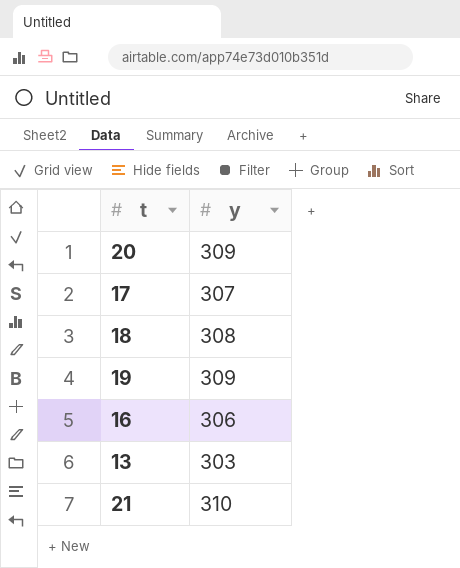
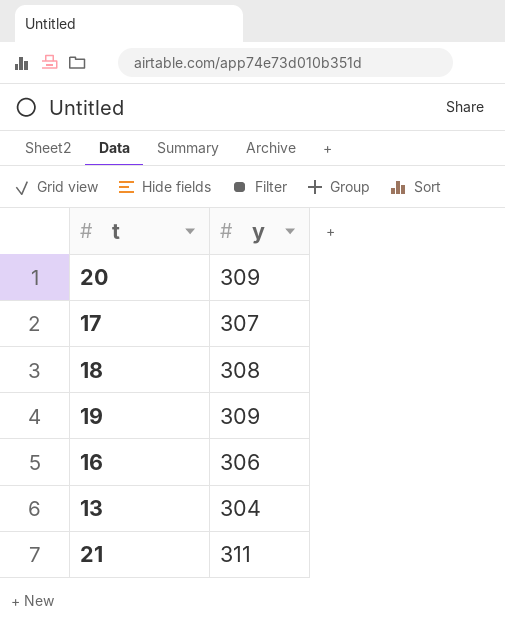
13 | y: 303 -> 304
21 | y: 310 -> 311

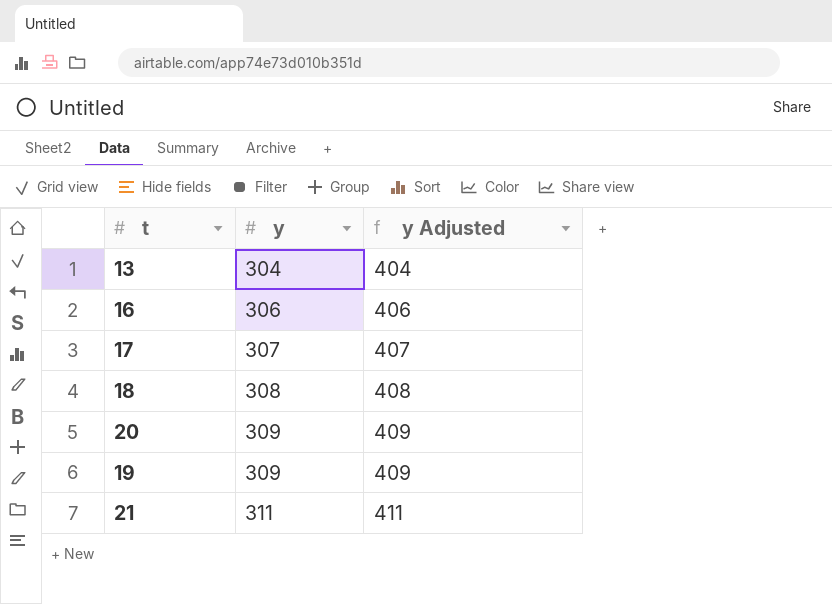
row order: none -> y ascending
column y Adjusted | formula: none -> [y] + 100

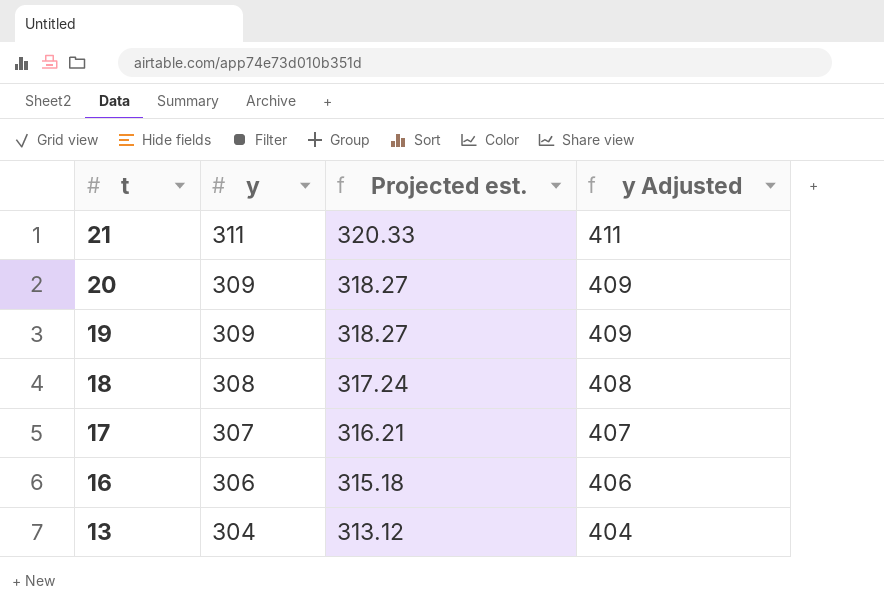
row order: y ascending -> t descending
column Projected est. | formula: none -> [y] * 1.03

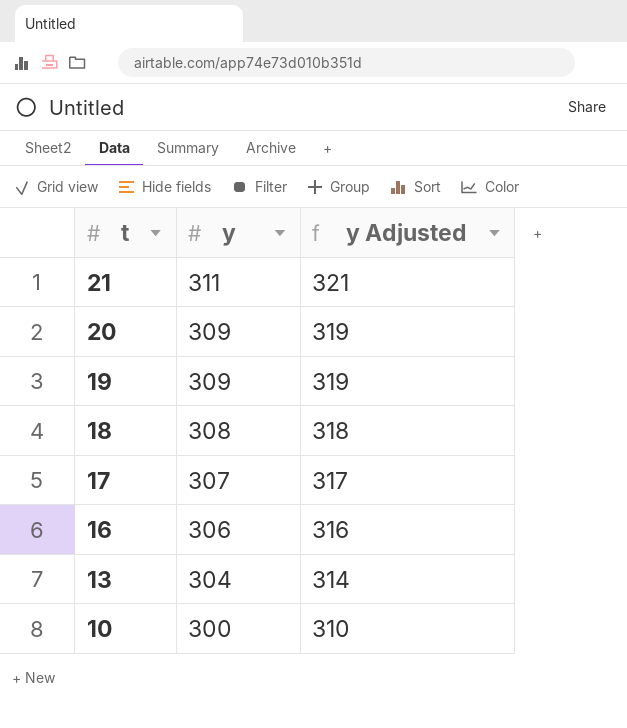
column Projected est. | formula: [y] * 1.03 -> none
column y Adjusted | formula: [y] + 100 -> [y] + 10
row 10: none -> 300 | 310

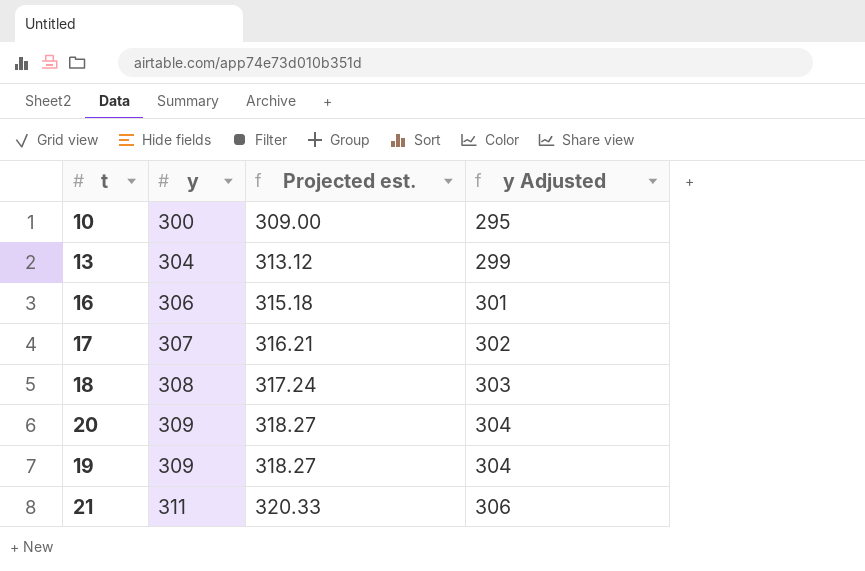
row order: t descending -> y ascending
column Projected est. | formula: none -> [y] * 1.03
column y Adjusted | formula: [y] + 10 -> [y] - 5

